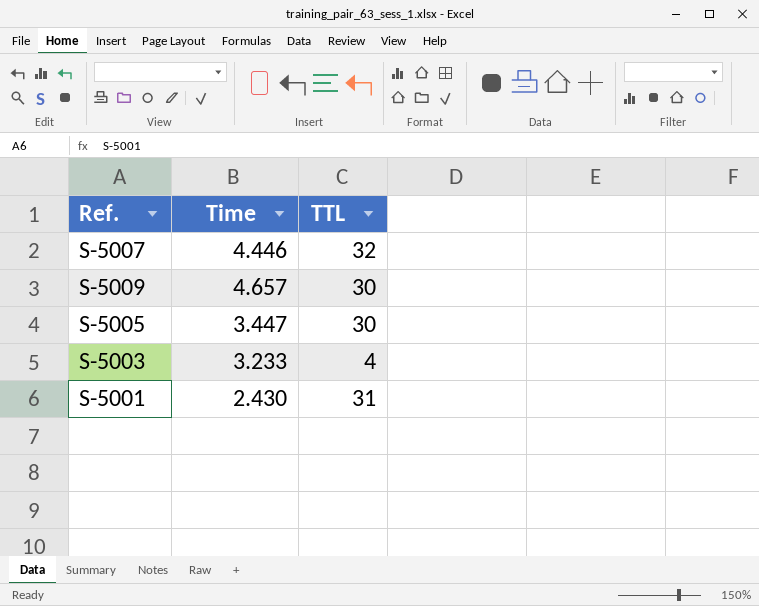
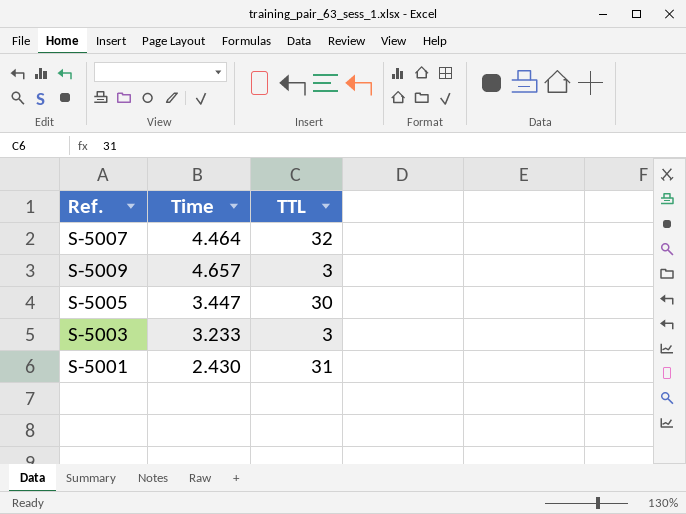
S-5007 | Time: 4.446 -> 4.464
S-5009 | TTL: 30 -> 3
S-5003 | TTL: 4 -> 3

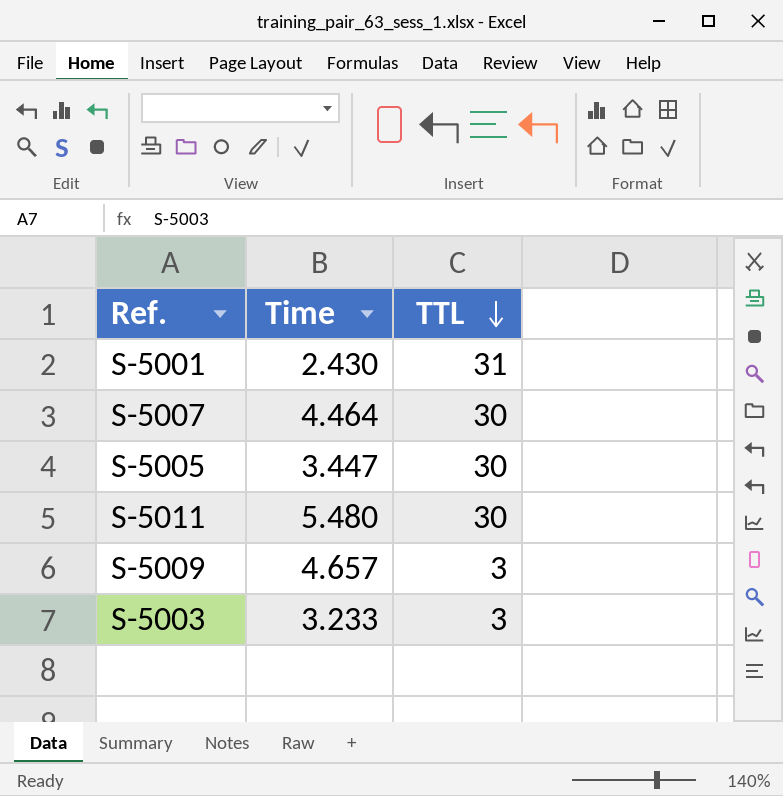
row order: none -> TTL descending
S-5007 | TTL: 32 -> 30
row S-5011: none -> 5.480 | 30

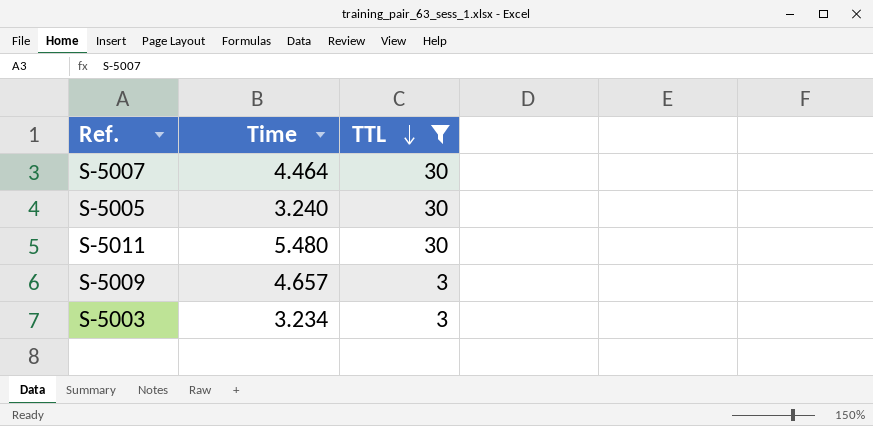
filter: none -> TTL != 31
S-5005 | Time: 3.447 -> 3.240
S-5003 | Time: 3.233 -> 3.234

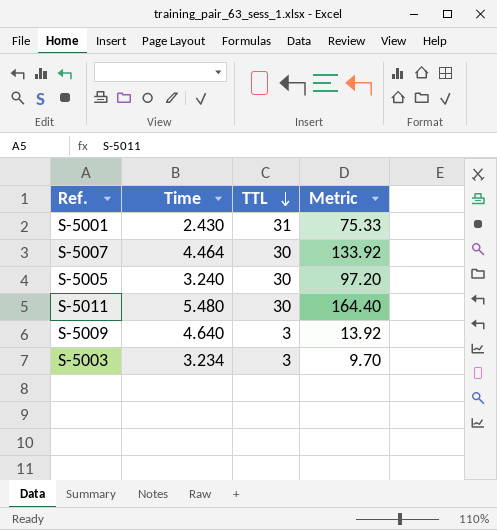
filter: TTL != 31 -> none
column Metric | formula: none -> [Time] * [TTL]
S-5009 | Time: 4.657 -> 4.640

